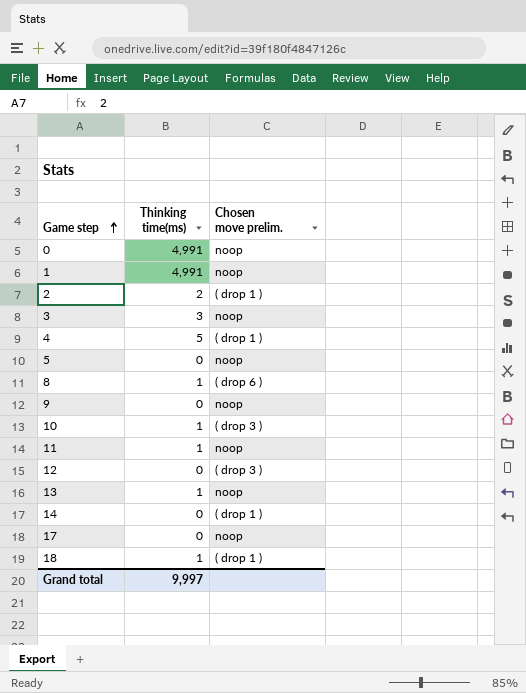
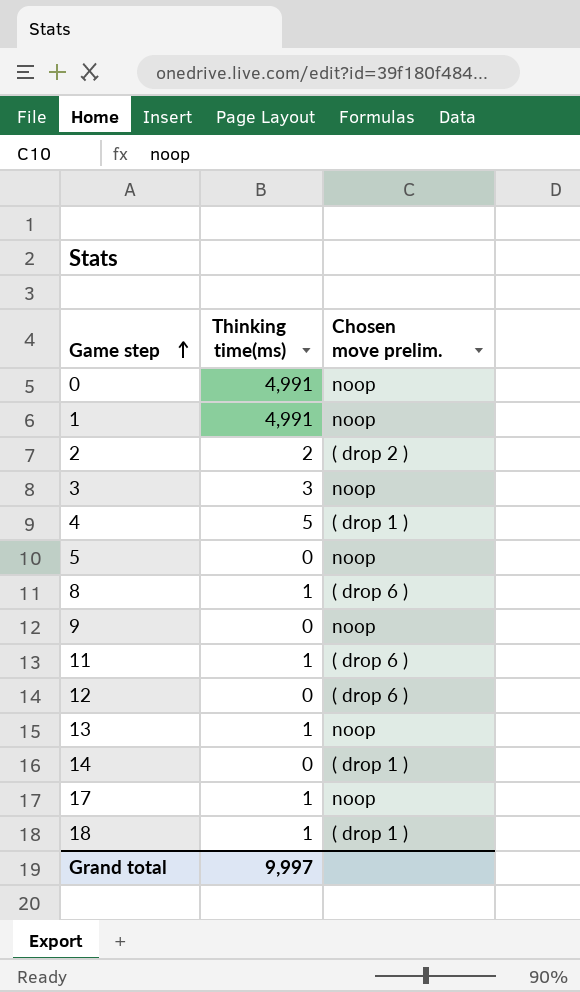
row 10: 1 | ( drop 3 ) -> none
2 | Chosen move prelim.: ( drop 1 ) -> ( drop 2 )
11 | Chosen move prelim.: noop -> ( drop 6 )
12 | Chosen move prelim.: ( drop 3 ) -> ( drop 6 )
17 | Thinking time(ms): 0 -> 1

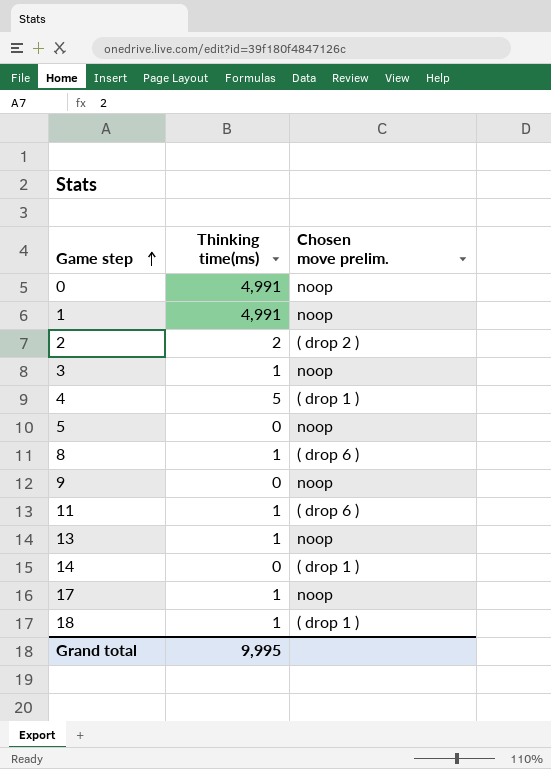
row 12: 0 | ( drop 6 ) -> none
3 | Thinking time(ms): 3 -> 1
Grand total | Thinking time(ms): 9,997 -> 9,995

